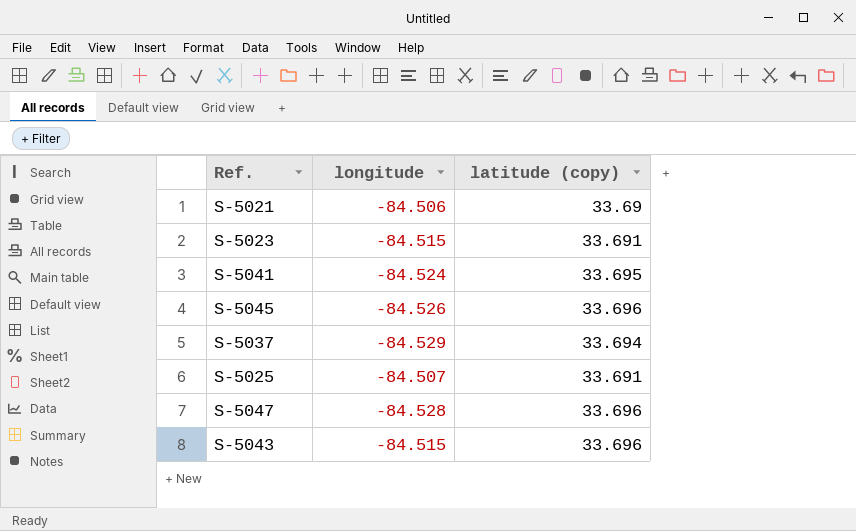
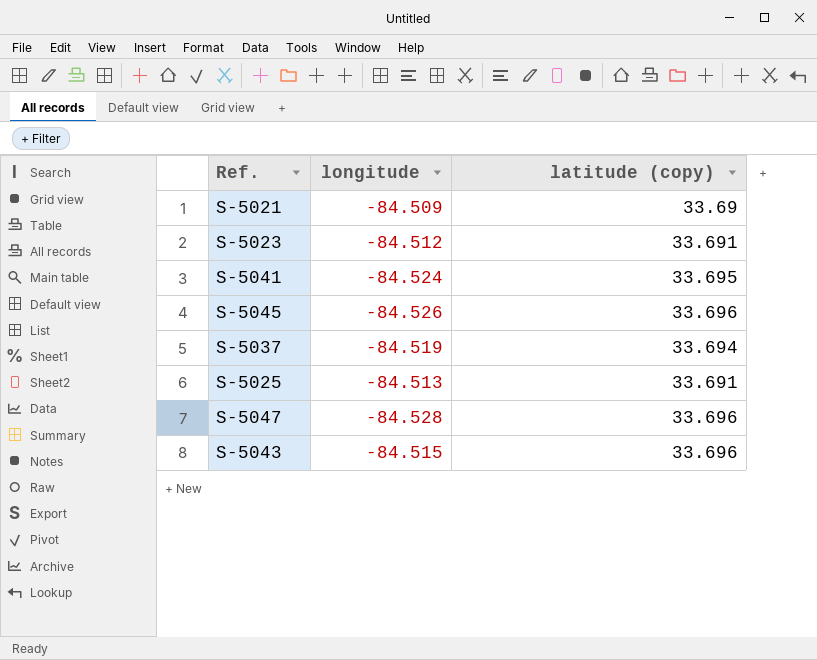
S-5021 | longitude: -84.506 -> -84.509
S-5023 | longitude: -84.515 -> -84.512
S-5037 | longitude: -84.529 -> -84.519
S-5025 | longitude: -84.507 -> -84.513

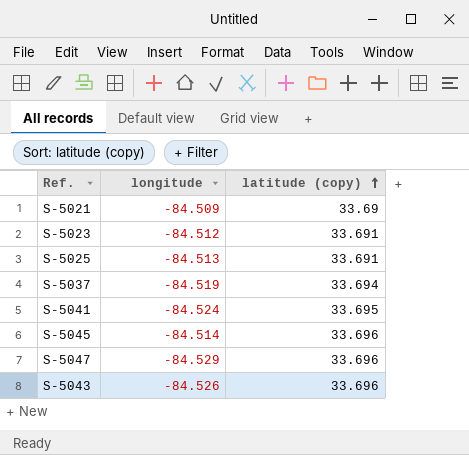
row order: none -> latitude (copy) ascending
S-5045 | longitude: -84.526 -> -84.514
S-5047 | longitude: -84.528 -> -84.529
S-5043 | longitude: -84.515 -> -84.526

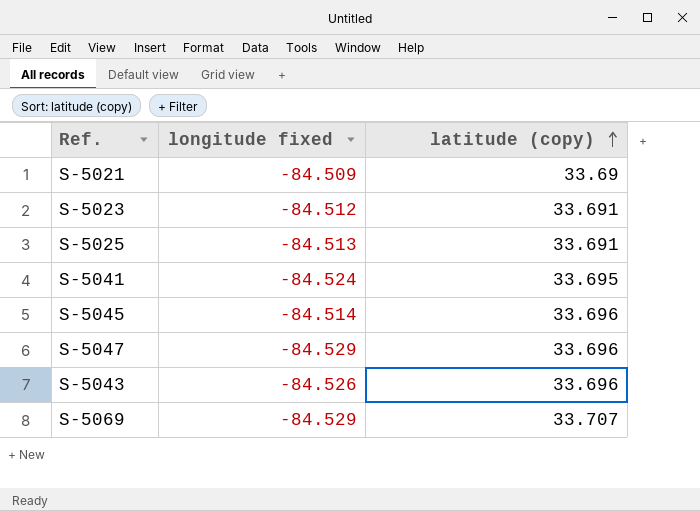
column name: longitude -> longitude fixed
row S-5037: -84.519 | 33.694 -> none
row S-5069: none -> -84.529 | 33.707

